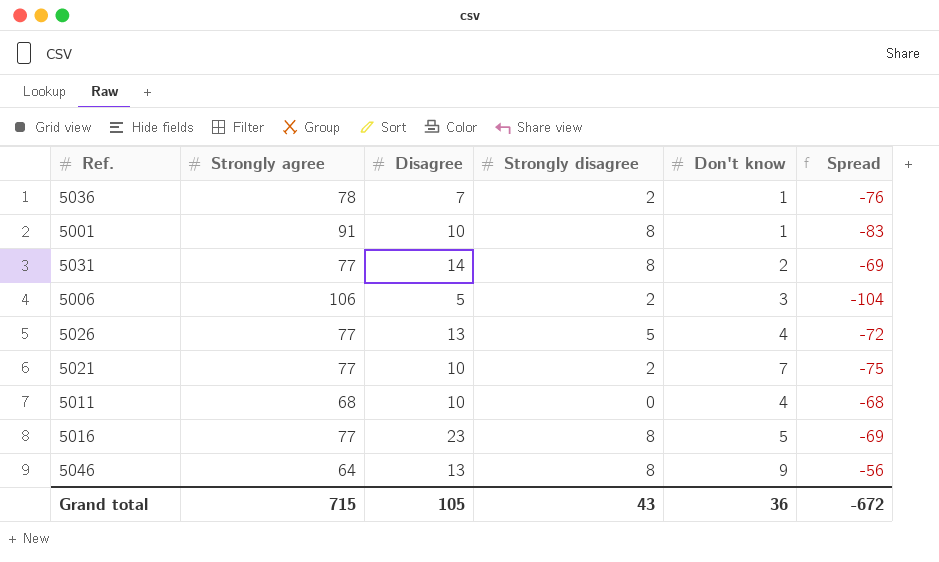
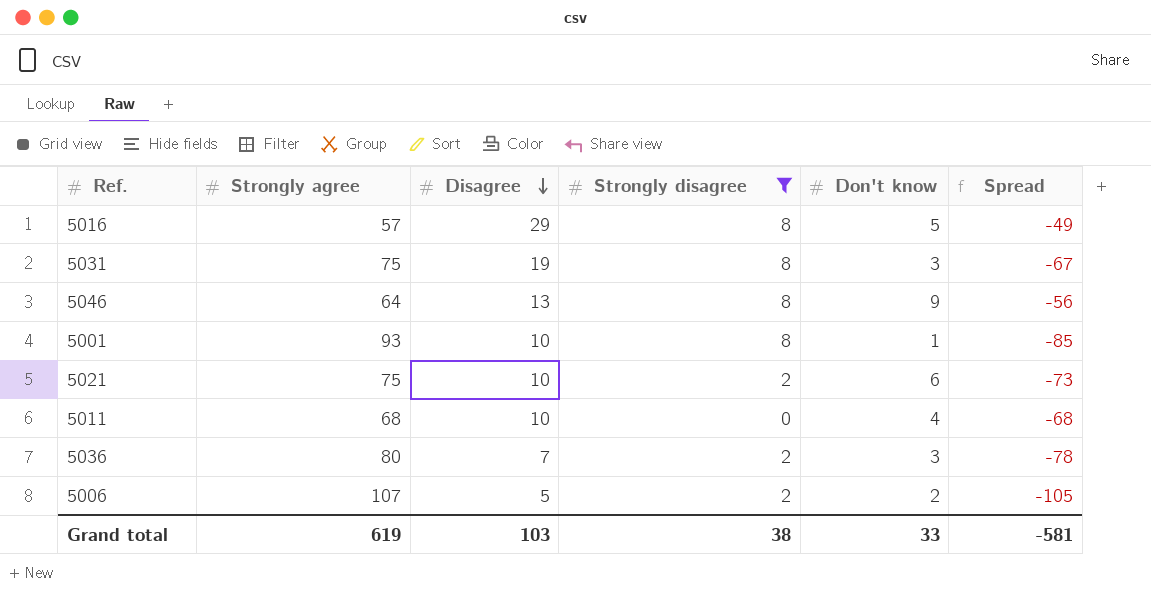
filter: none -> Strongly disagree != 5
row order: none -> Disagree descending
5016 | Strongly agree: 77 -> 57
5016 | Disagree: 23 -> 29
5016 | Spread: -69 -> -49
5031 | Strongly agree: 77 -> 75
5031 | Disagree: 14 -> 19
5031 | Don't know: 2 -> 3
5031 | Spread: -69 -> -67
5001 | Strongly agree: 91 -> 93
5001 | Spread: -83 -> -85
5021 | Strongly agree: 77 -> 75
5021 | Don't know: 7 -> 6
5021 | Spread: -75 -> -73
5036 | Strongly agree: 78 -> 80
5036 | Don't know: 1 -> 3
5036 | Spread: -76 -> -78
5006 | Strongly agree: 106 -> 107
5006 | Don't know: 3 -> 2
5006 | Spread: -104 -> -105
Grand total | Strongly agree: 715 -> 619
Grand total | Disagree: 105 -> 103
Grand total | Strongly disagree: 43 -> 38
Grand total | Don't know: 36 -> 33
Grand total | Spread: -672 -> -581

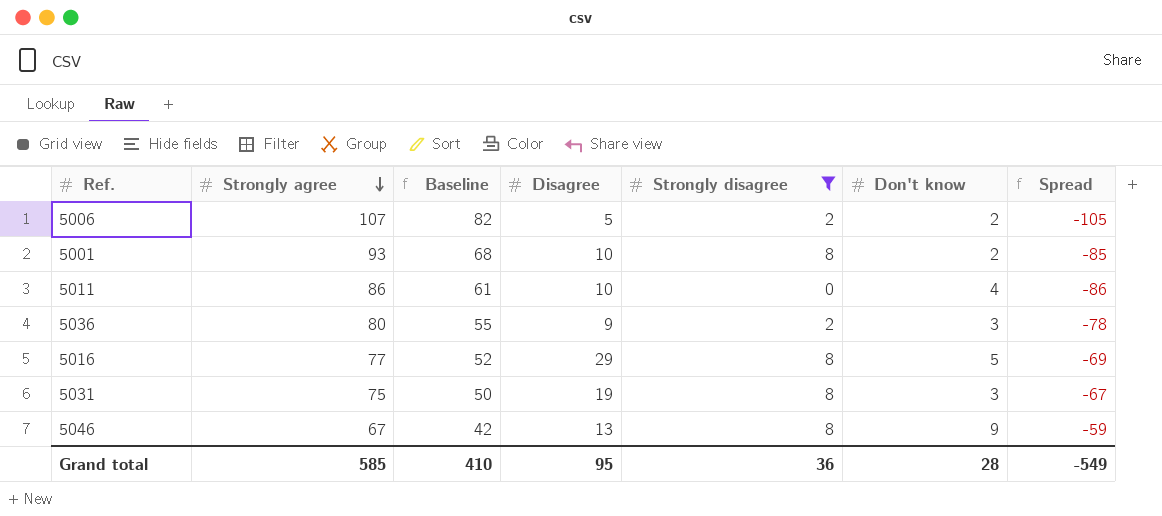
row order: Disagree descending -> Strongly agree descending
column Baseline | formula: none -> [Strongly agree] - 25
row 5021: 75 | 10 | 2 | 6 | -73 -> none
5001 | Don't know: 1 -> 2
5011 | Strongly agree: 68 -> 86
5011 | Spread: -68 -> -86
5036 | Disagree: 7 -> 9
5016 | Strongly agree: 57 -> 77
5016 | Spread: -49 -> -69
5046 | Strongly agree: 64 -> 67
5046 | Spread: -56 -> -59
Grand total | Strongly agree: 619 -> 585
Grand total | Disagree: 103 -> 95
Grand total | Strongly disagree: 38 -> 36
Grand total | Don't know: 33 -> 28
Grand total | Spread: -581 -> -549

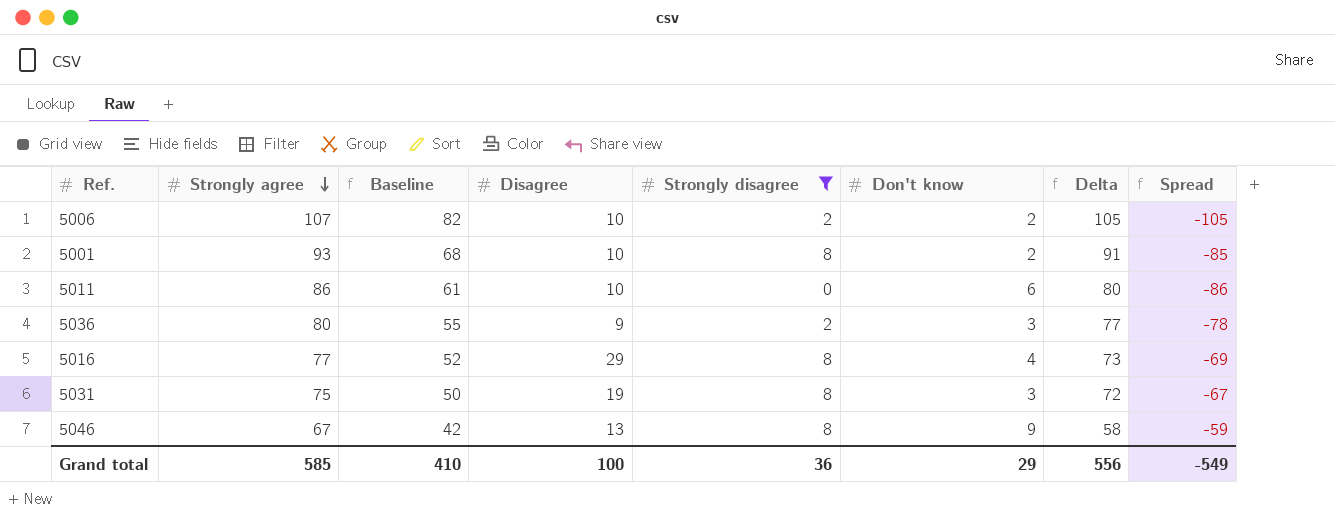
column Delta | formula: none -> [Strongly agree] - [Don't know]
5006 | Disagree: 5 -> 10
5011 | Don't know: 4 -> 6
5016 | Don't know: 5 -> 4
Grand total | Disagree: 95 -> 100
Grand total | Don't know: 28 -> 29

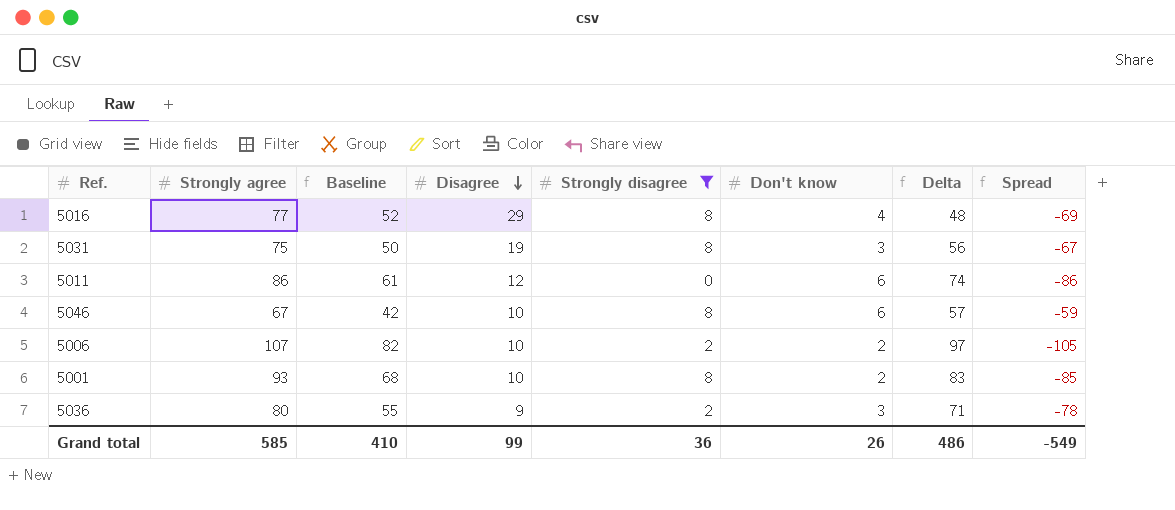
row order: Strongly agree descending -> Disagree descending
column Delta | formula: [Strongly agree] - [Don't know] -> [Strongly agree] - [Disagree]
5011 | Disagree: 10 -> 12
5046 | Disagree: 13 -> 10
5046 | Don't know: 9 -> 6
Grand total | Disagree: 100 -> 99
Grand total | Don't know: 29 -> 26
Grand total | Delta: 556 -> 486

